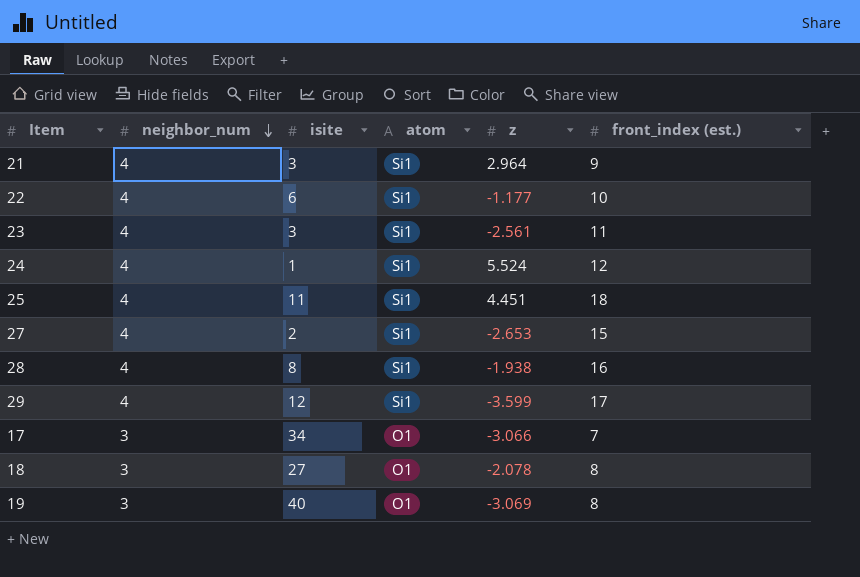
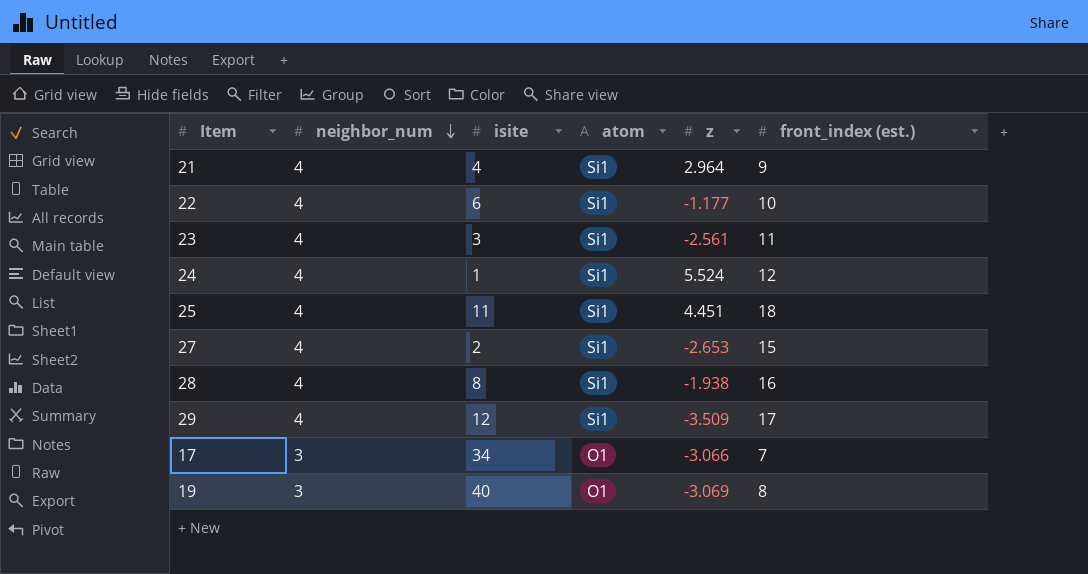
row 18: 3 | 27 | O1 | -2.078 | 8 -> none
21 | isite: 3 -> 4
29 | z: -3.599 -> -3.509

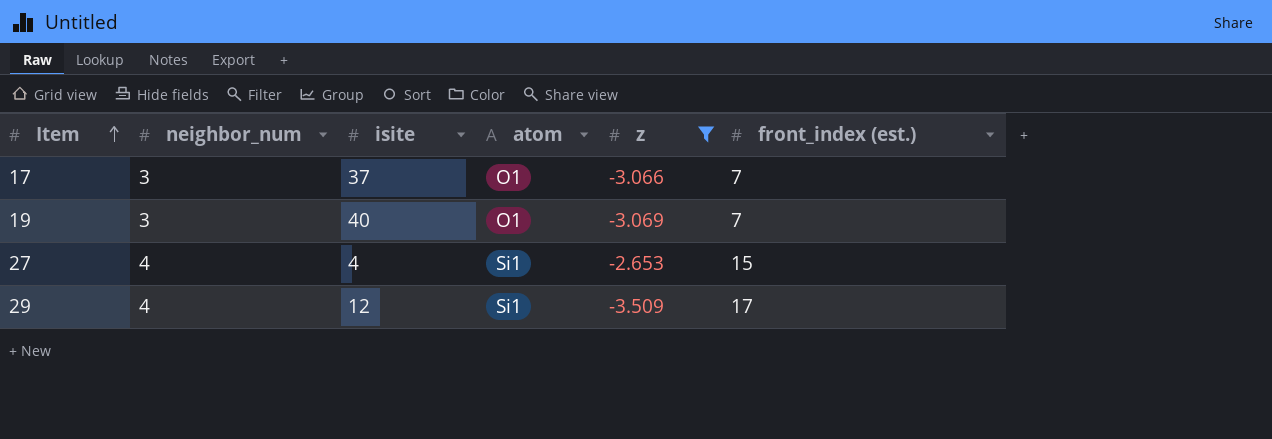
filter: none -> z <= -2.653
row order: neighbor_num descending -> Item ascending
17 | isite: 34 -> 37
19 | front_index (est.): 8 -> 7
27 | isite: 2 -> 4

